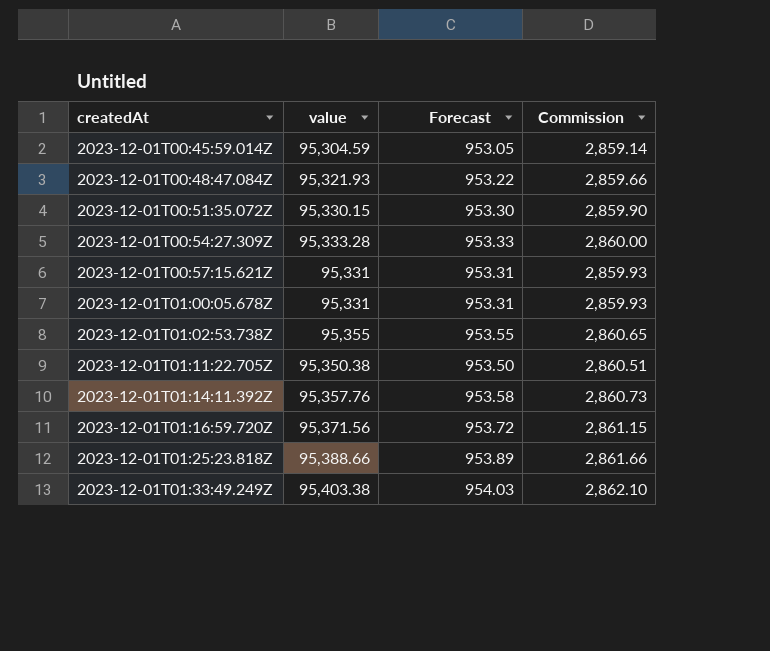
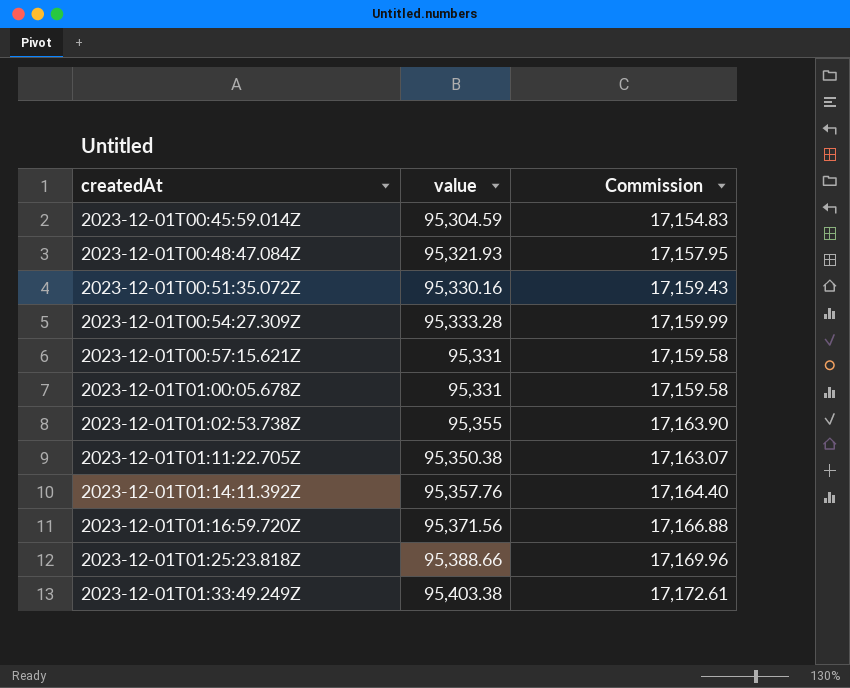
column Forecast | formula: [value] * 0.01 -> none
column Commission | formula: [value] * 0.03 -> [value] * 0.18
2023-12-01T00:51:35.072Z | value: 95,330.15 -> 95,330.16

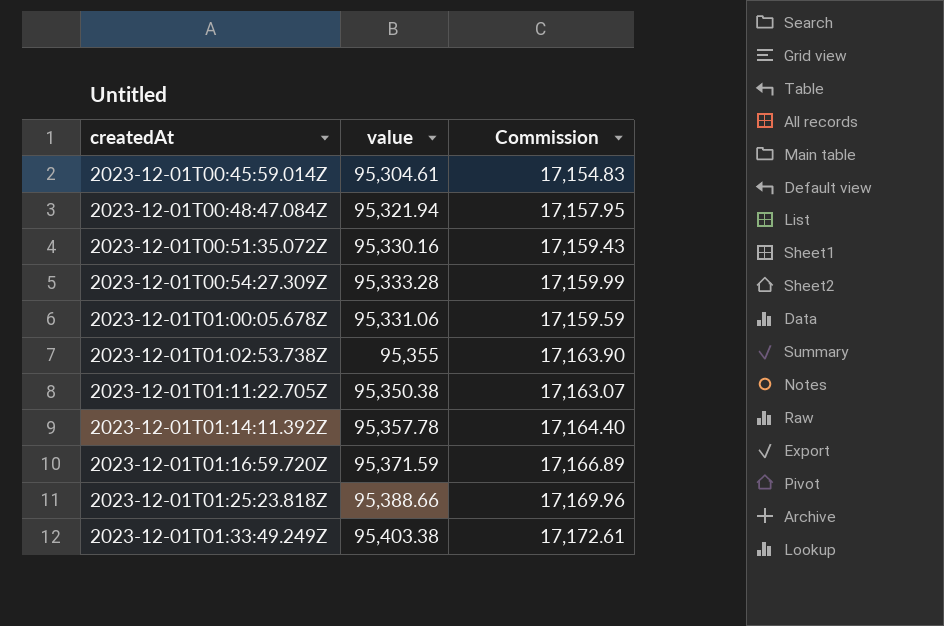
row 2023-12-01T00:57:15.621Z: 95,331 | 17,159.58 -> none
2023-12-01T00:45:59.014Z | value: 95,304.59 -> 95,304.61
2023-12-01T00:48:47.084Z | value: 95,321.93 -> 95,321.94
2023-12-01T01:00:05.678Z | value: 95,331 -> 95,331.06
2023-12-01T01:00:05.678Z | Commission: 17,159.58 -> 17,159.59
2023-12-01T01:14:11.392Z | value: 95,357.76 -> 95,357.78
2023-12-01T01:16:59.720Z | value: 95,371.56 -> 95,371.59
2023-12-01T01:16:59.720Z | Commission: 17,166.88 -> 17,166.89

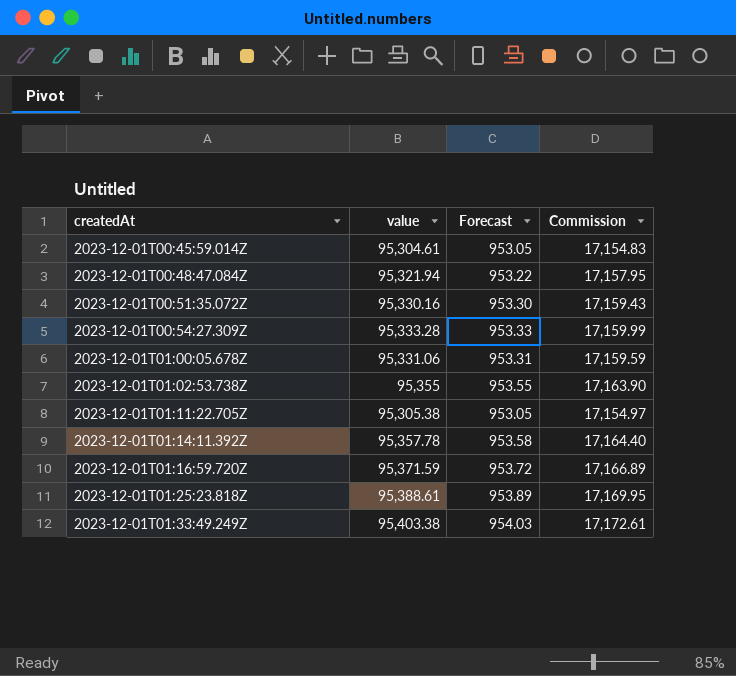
column Forecast | formula: none -> [value] * 0.01
2023-12-01T01:11:22.705Z | value: 95,350.38 -> 95,305.38
2023-12-01T01:11:22.705Z | Commission: 17,163.07 -> 17,154.97
2023-12-01T01:25:23.818Z | value: 95,388.66 -> 95,388.61
2023-12-01T01:25:23.818Z | Commission: 17,169.96 -> 17,169.95

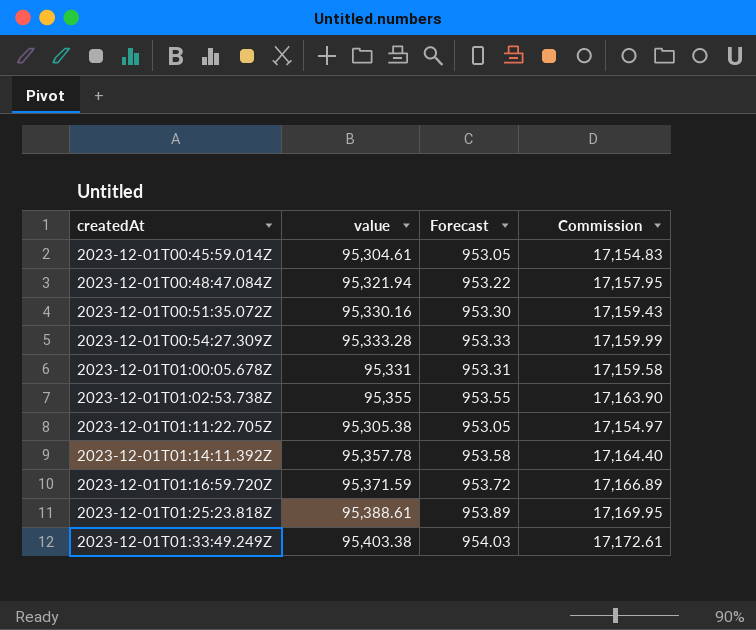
2023-12-01T01:00:05.678Z | value: 95,331.06 -> 95,331
2023-12-01T01:00:05.678Z | Commission: 17,159.59 -> 17,159.58

